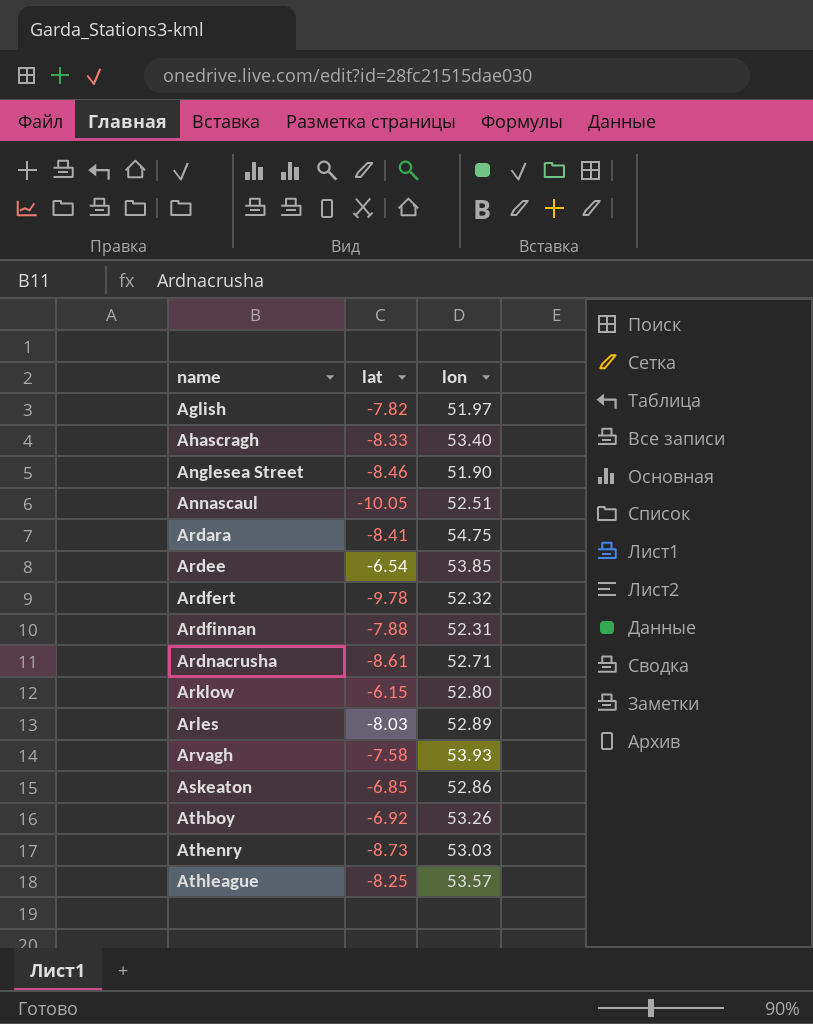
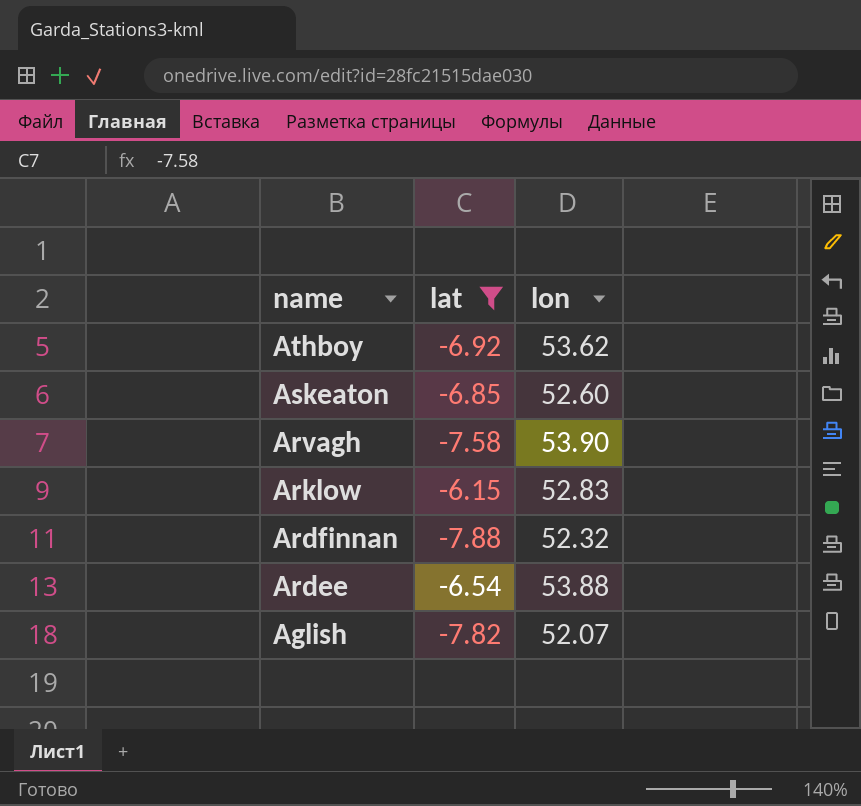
filter: none -> lat >= -7.88
row order: name ascending -> name descending
Athboy | lon: 53.26 -> 53.62
Askeaton | lon: 52.86 -> 52.60
Arvagh | lon: 53.93 -> 53.90
Arklow | lon: 52.80 -> 52.83
Ardfinnan | lon: 52.31 -> 52.32
Ardee | lon: 53.85 -> 53.88
Aglish | lon: 51.97 -> 52.07

